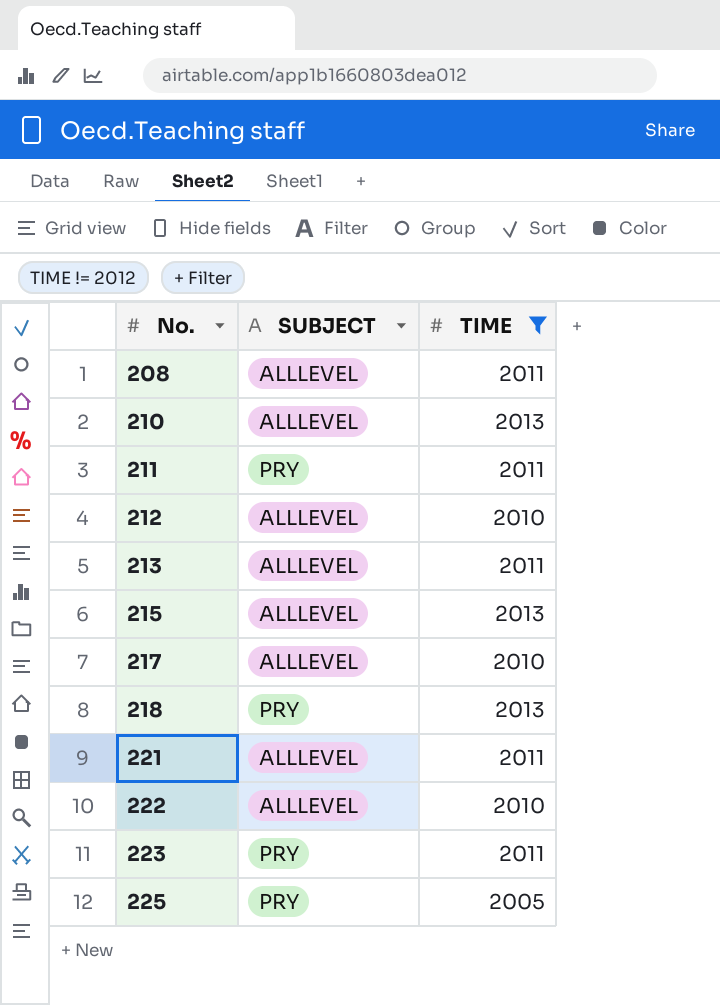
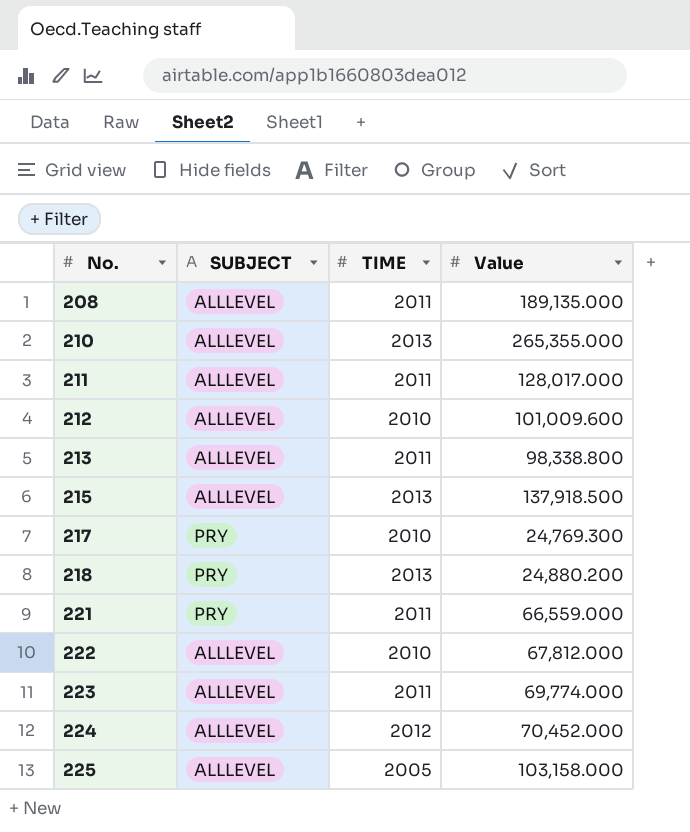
filter: TIME != 2012 -> none
column Value | position: none -> 4
211 | SUBJECT: PRY -> ALLLEVEL
217 | SUBJECT: ALLLEVEL -> PRY
221 | SUBJECT: ALLLEVEL -> PRY
223 | SUBJECT: PRY -> ALLLEVEL
225 | SUBJECT: PRY -> ALLLEVEL

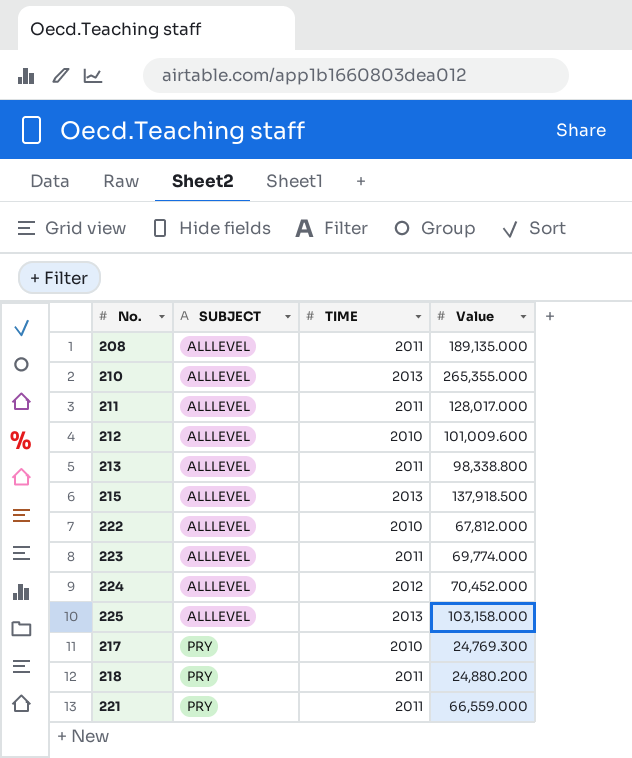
row order: No. ascending -> SUBJECT ascending
225 | TIME: 2005 -> 2013
218 | TIME: 2013 -> 2011

